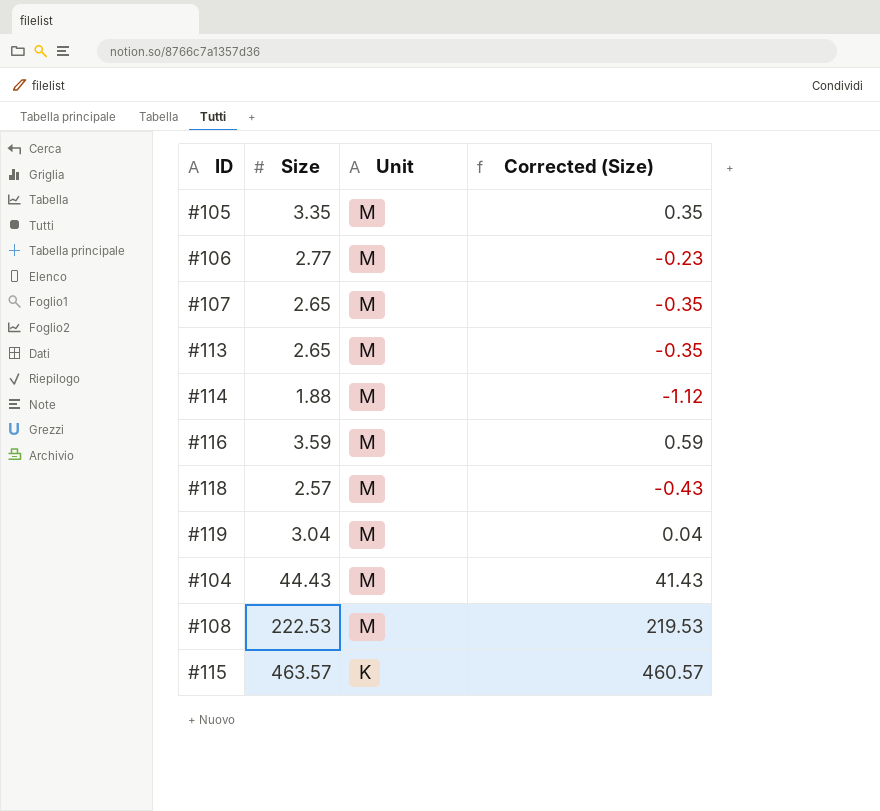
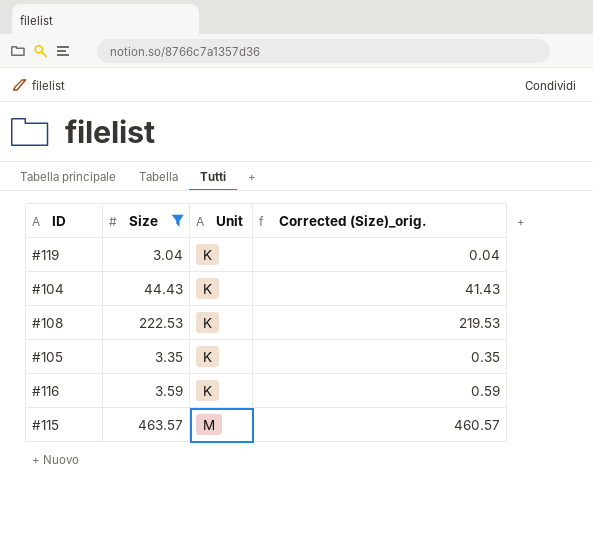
filter: none -> Size >= 3.04
row order: Unit descending -> Unit ascending
column name: Corrected (Size) -> Corrected (Size)_orig.
#119 | Unit: M -> K
#104 | Unit: M -> K
#108 | Unit: M -> K
#105 | Unit: M -> K
#116 | Unit: M -> K
#115 | Unit: K -> M

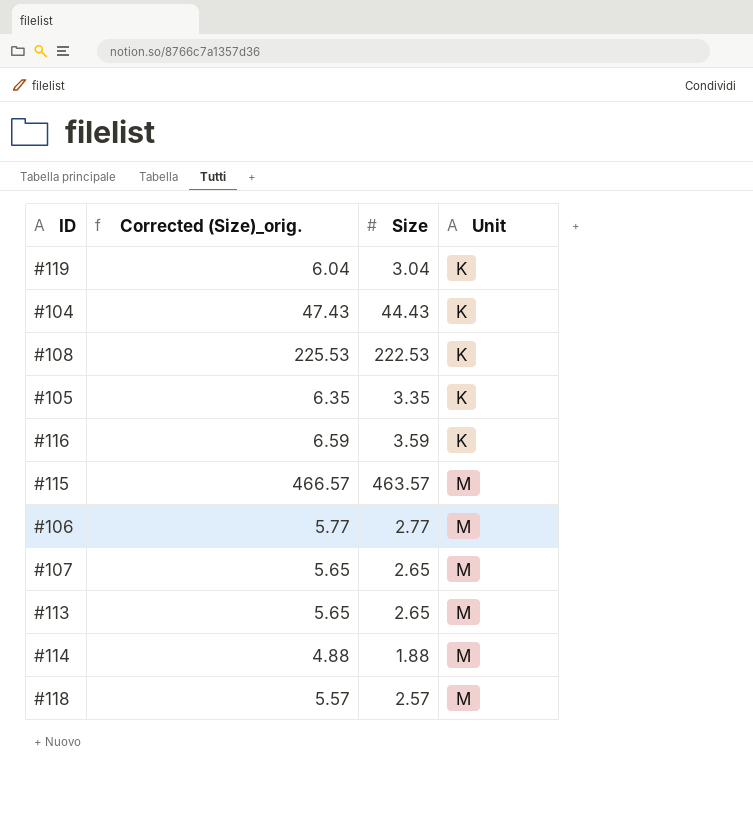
filter: Size >= 3.04 -> none
column Corrected (Size)_orig. | formula: [Size] - 3 -> [Size] + 3
column Corrected (Size)_orig. | position: 4 -> 2

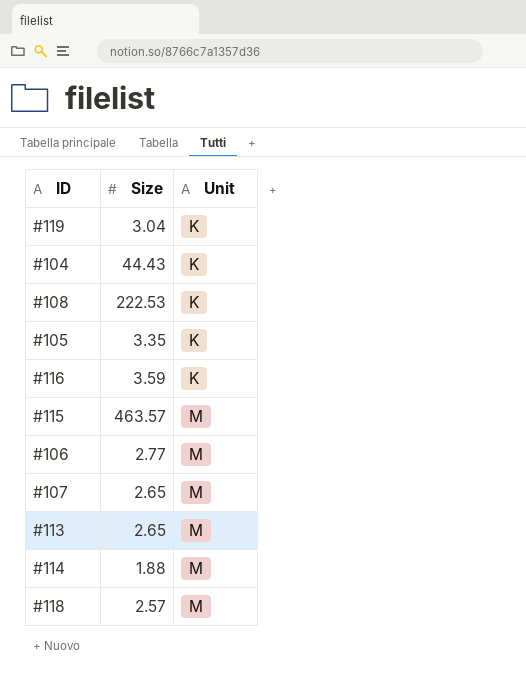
column Corrected (Size)_orig. | formula: [Size] + 3 -> none

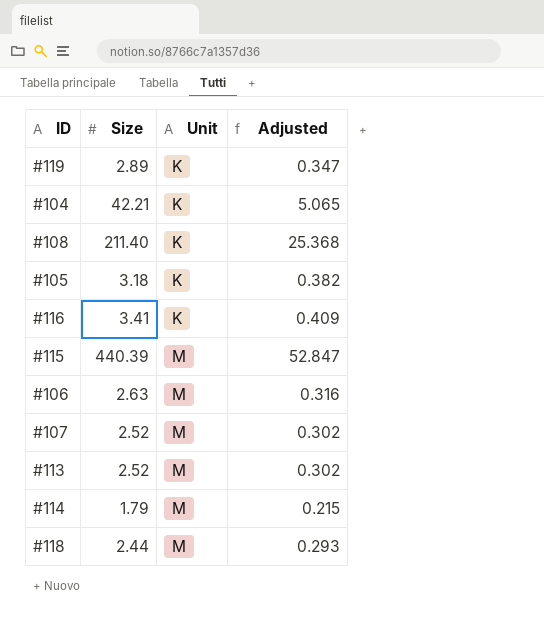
column Adjusted | formula: none -> [Size] * 0.12
#119 | Size: 3.04 -> 2.89
#104 | Size: 44.43 -> 42.21
#108 | Size: 222.53 -> 211.40
#105 | Size: 3.35 -> 3.18
#116 | Size: 3.59 -> 3.41
#115 | Size: 463.57 -> 440.39
#106 | Size: 2.77 -> 2.63
#107 | Size: 2.65 -> 2.52
#113 | Size: 2.65 -> 2.52
#114 | Size: 1.88 -> 1.79
#118 | Size: 2.57 -> 2.44

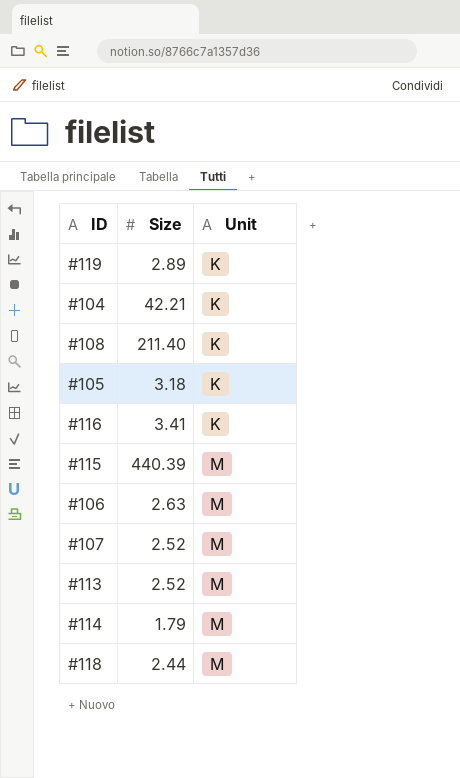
column Adjusted | formula: [Size] * 0.12 -> none

